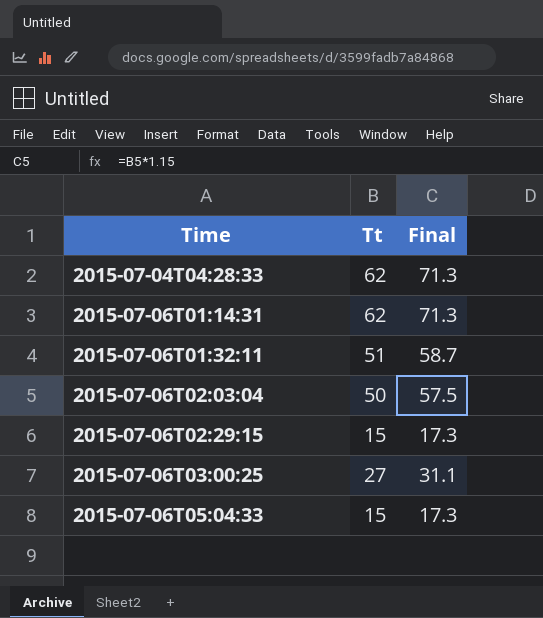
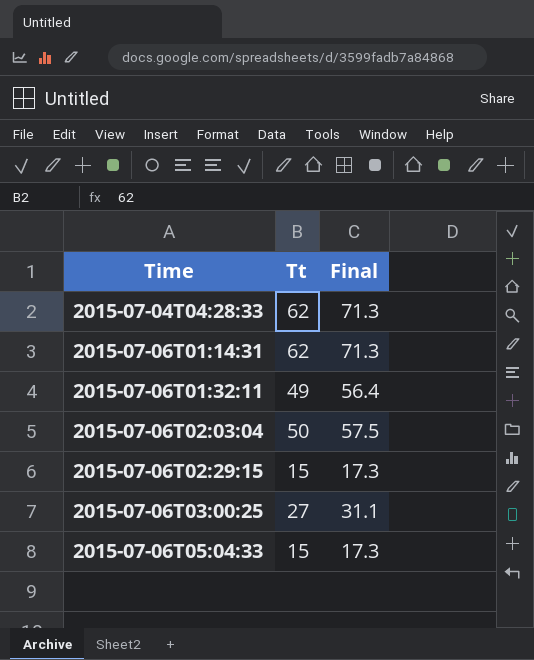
2015-07-06T01:32:11 | Tt: 51 -> 49
2015-07-06T01:32:11 | Final: 58.7 -> 56.4

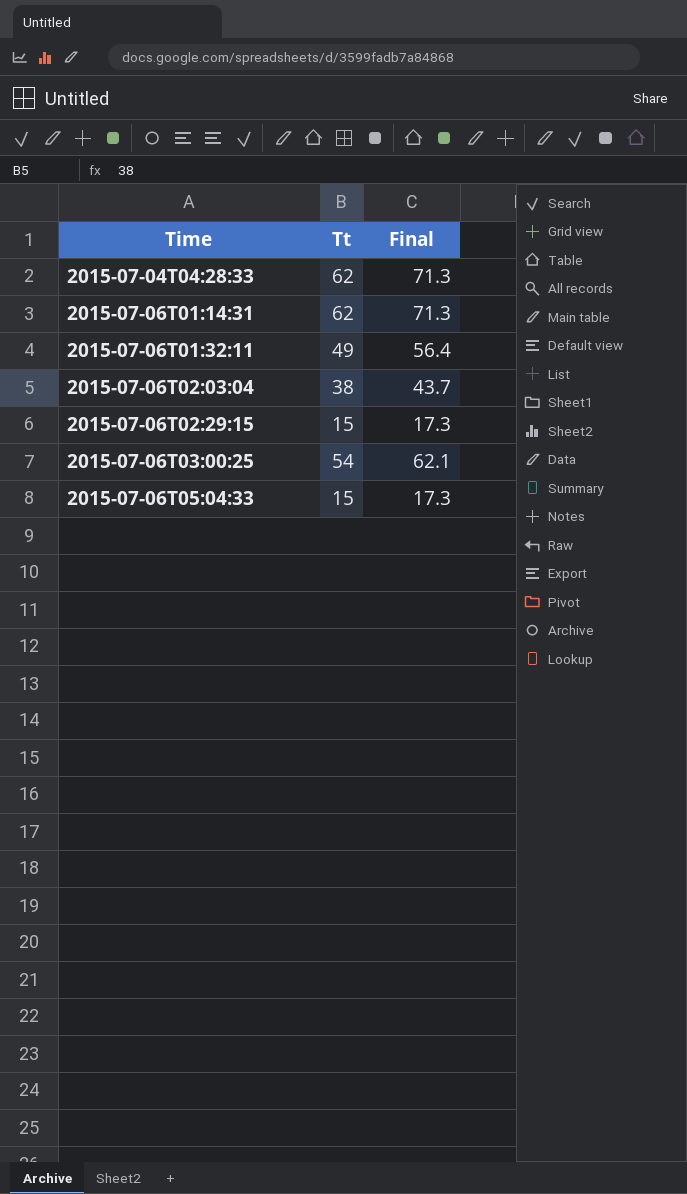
2015-07-06T02:03:04 | Tt: 50 -> 38
2015-07-06T02:03:04 | Final: 57.5 -> 43.7
2015-07-06T03:00:25 | Tt: 27 -> 54
2015-07-06T03:00:25 | Final: 31.1 -> 62.1

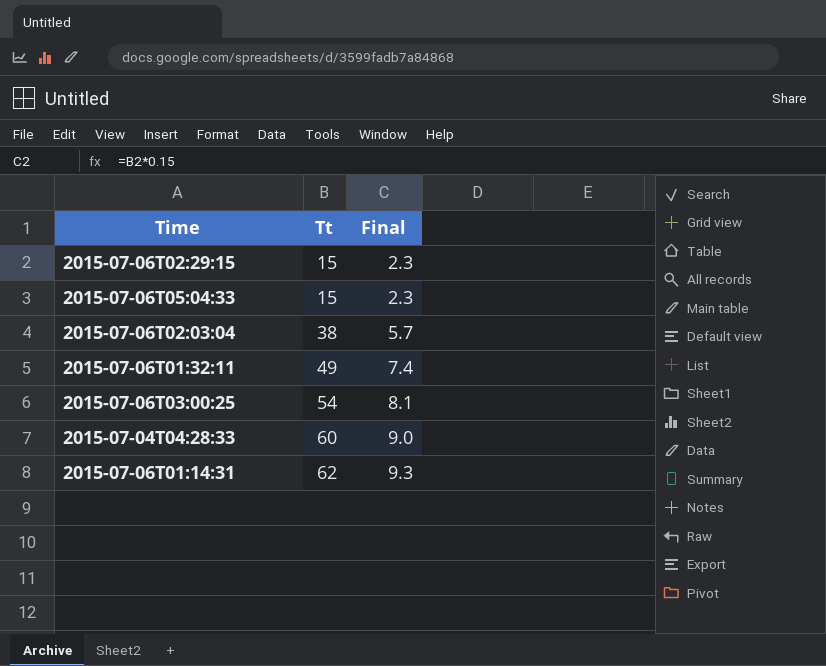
row order: Time ascending -> Tt ascending
column Final | formula: [Tt] * 1.15 -> [Tt] * 0.15
2015-07-04T04:28:33 | Tt: 62 -> 60

